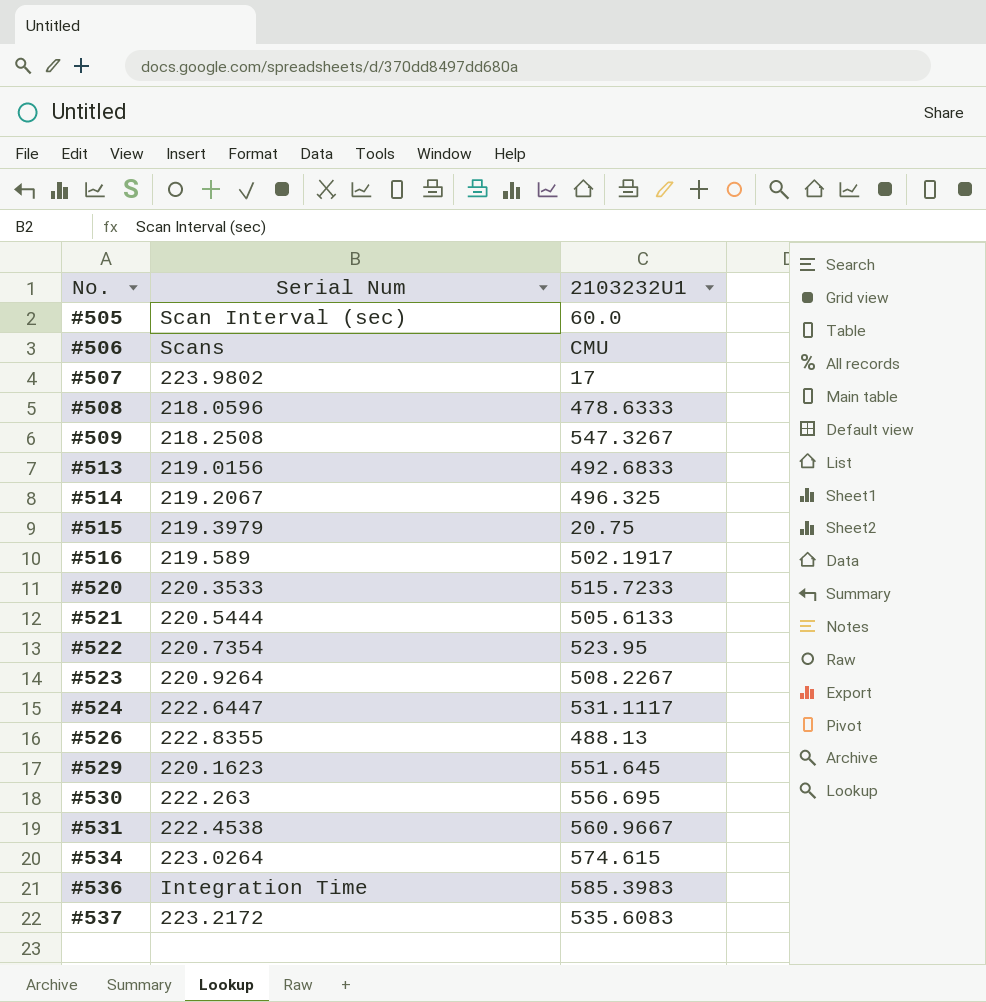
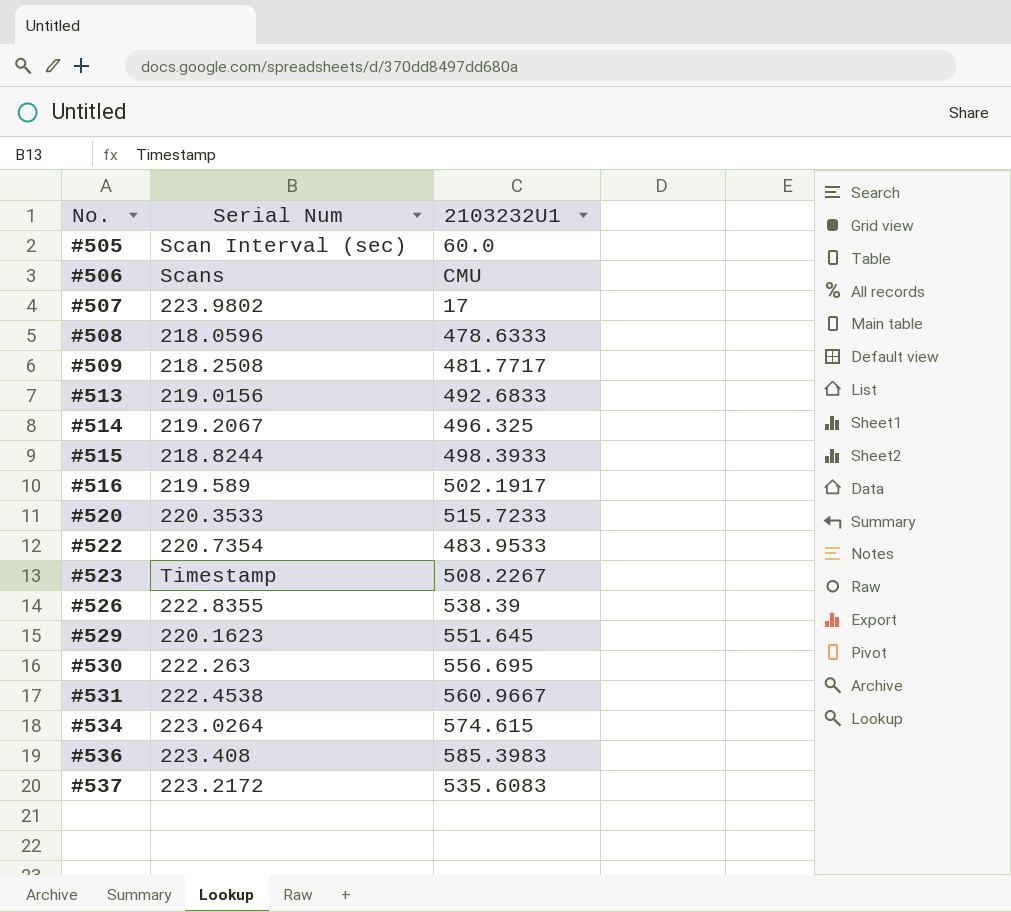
row #521: 220.5444 | 505.6133 -> none
row #524: 222.6447 | 531.1117 -> none
#509 | 2103232U1: 547.3267 -> 481.7717
#515 | Serial Num: 219.3979 -> 218.8244
#515 | 2103232U1: 20.75 -> 498.3933
#522 | 2103232U1: 523.95 -> 483.9533
#523 | Serial Num: 220.9264 -> Timestamp
#526 | 2103232U1: 488.13 -> 538.39
#536 | Serial Num: Integration Time -> 223.408

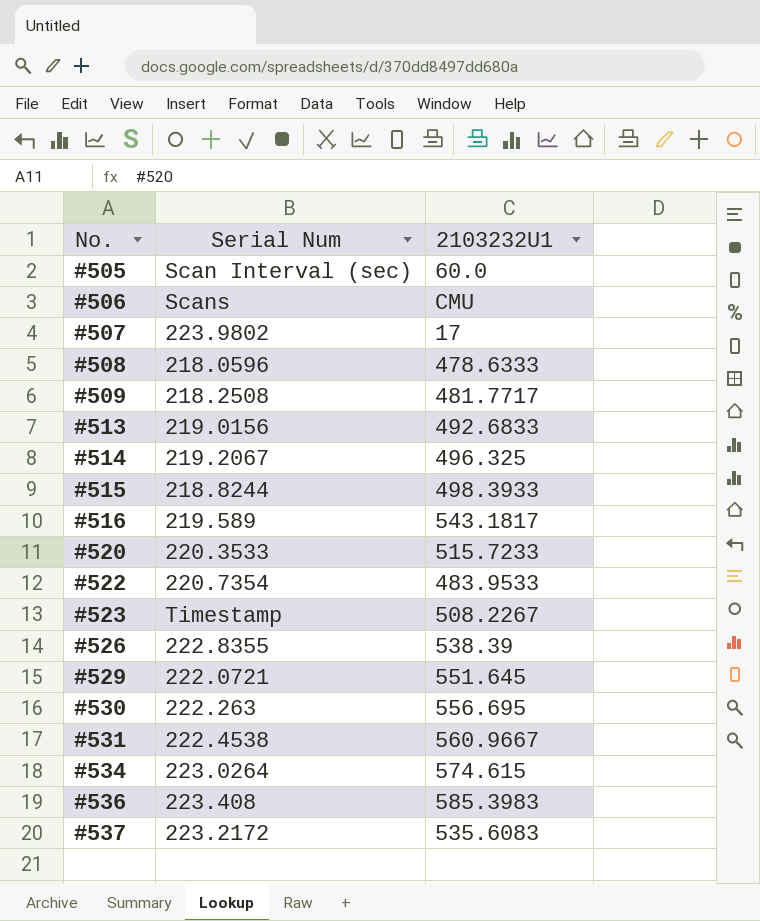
#516 | 2103232U1: 502.1917 -> 543.1817
#529 | Serial Num: 220.1623 -> 222.0721

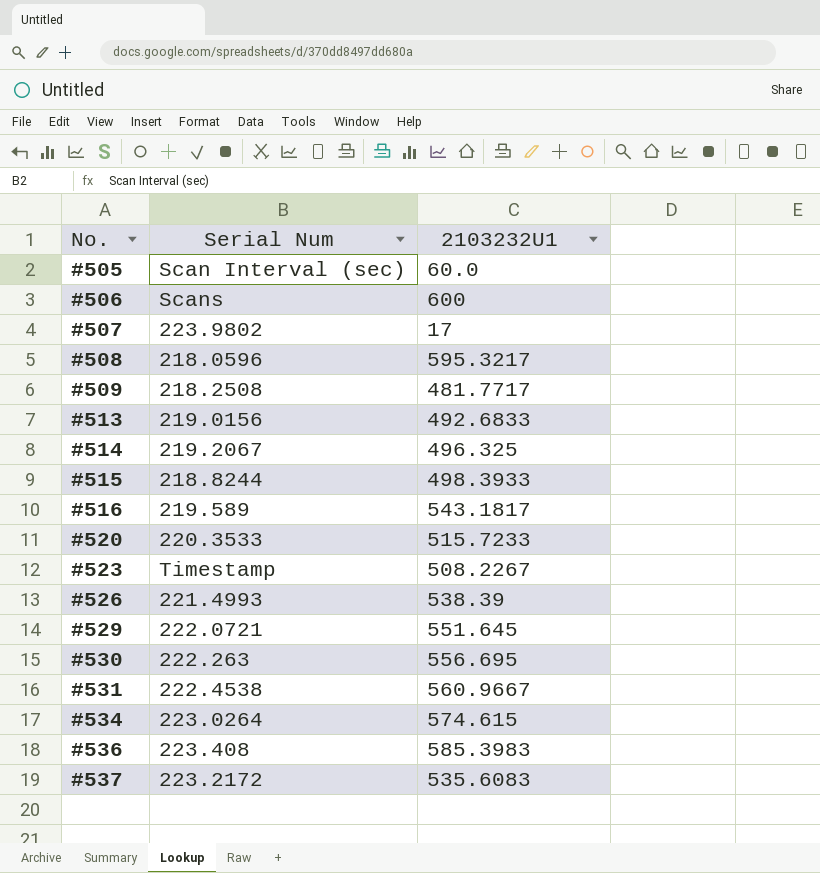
row #522: 220.7354 | 483.9533 -> none
#506 | 2103232U1: CMU -> 600
#508 | 2103232U1: 478.6333 -> 595.3217
#526 | Serial Num: 222.8355 -> 221.4993

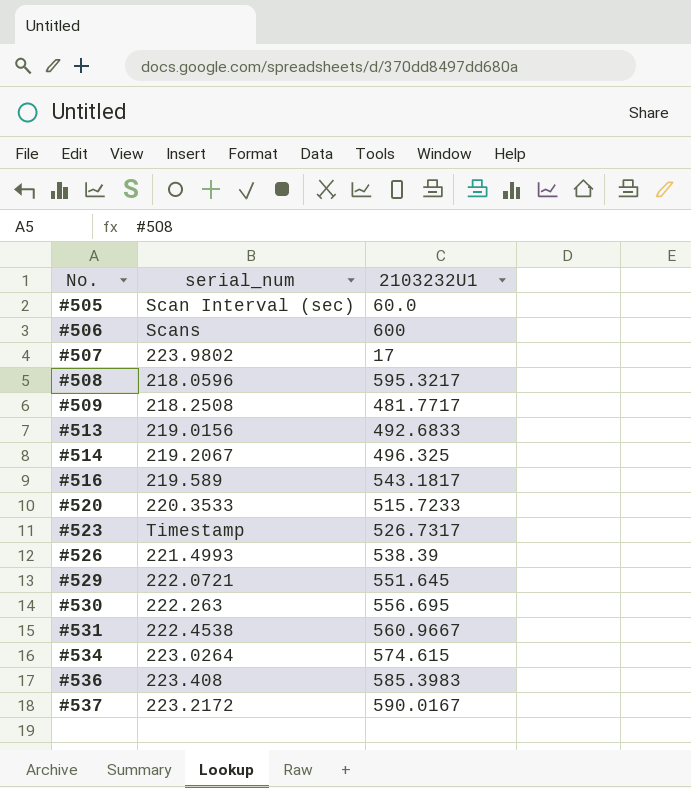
column name: Serial Num -> serial_num
row #515: 218.8244 | 498.3933 -> none
#523 | 2103232U1: 508.2267 -> 526.7317
#537 | 2103232U1: 535.6083 -> 590.0167

